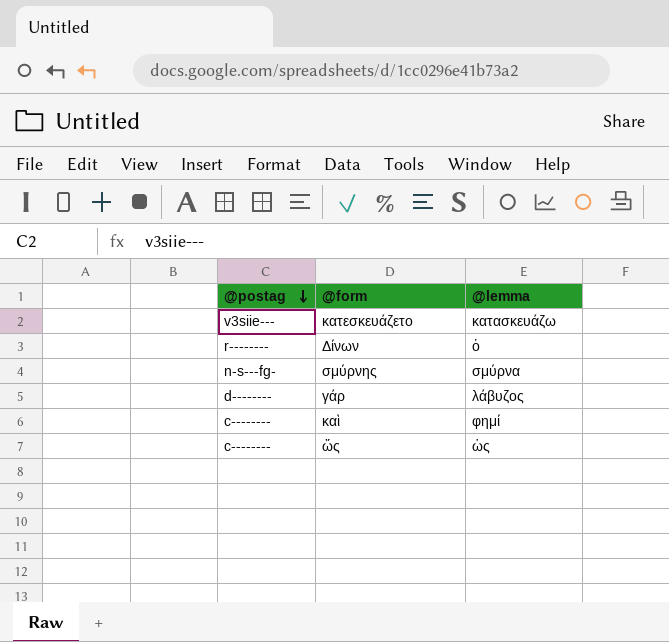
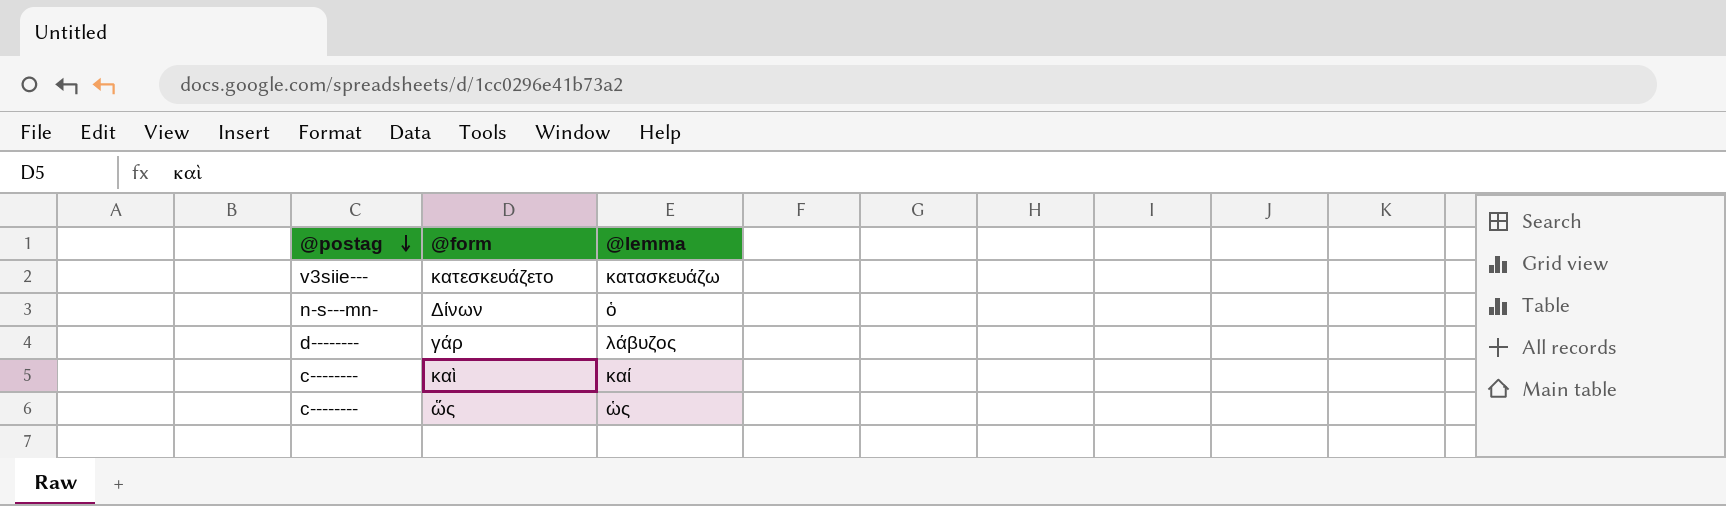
row σμύρνης: n-s---fg- | σμύρνα -> none
Δίνων | @postag: r-------- -> n-s---mn-
καὶ | @lemma: φημί -> καί

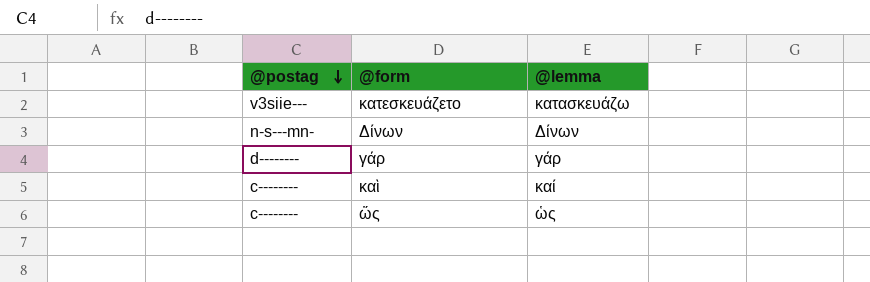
Δίνων | @lemma: ὁ -> Δίνων
γάρ | @lemma: λάβυζος -> γάρ

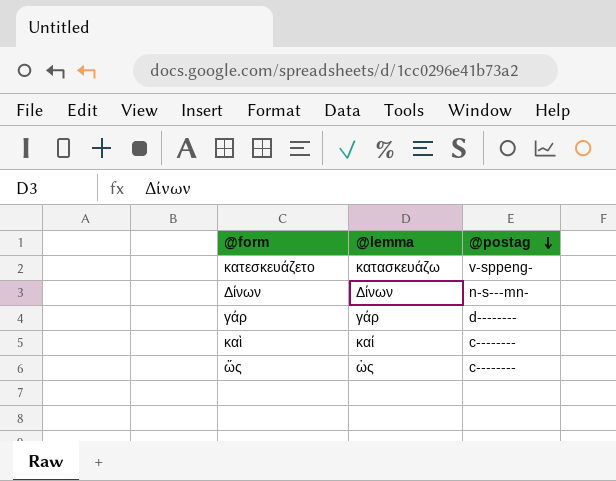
column @postag | position: 1 -> 3
κατεσκευάζετο | @postag: v3siie--- -> v-sppeng-

